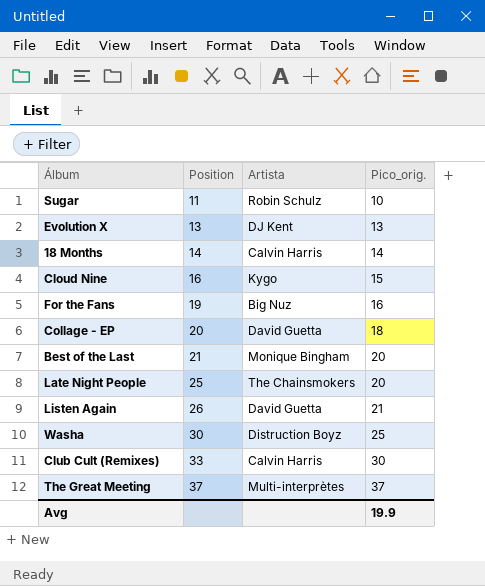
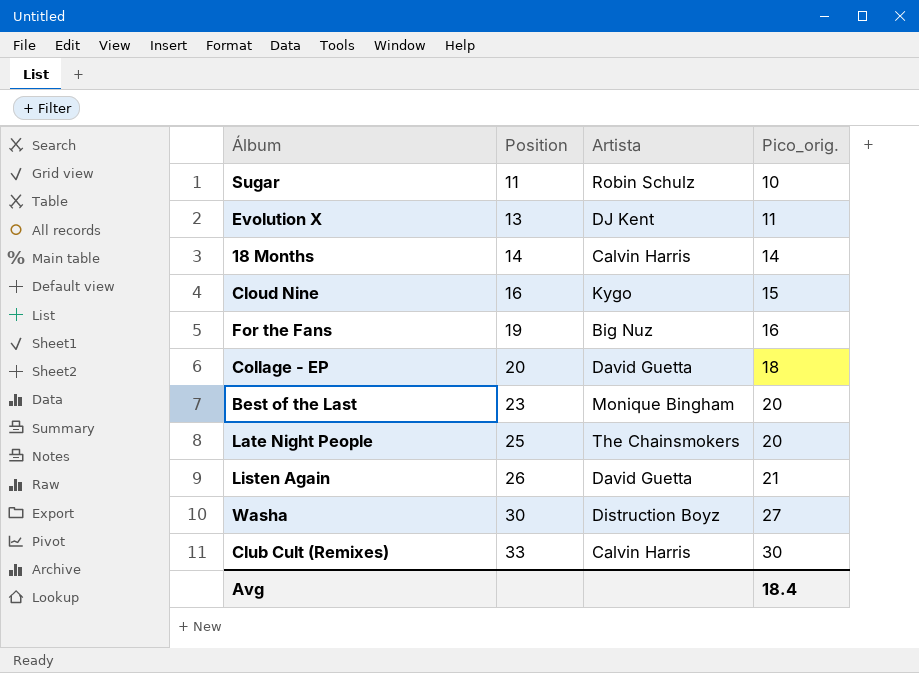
row The Great Meeting: 37 | Multi-interprètes | 37 -> none
Evolution X | Pico_orig.: 13 -> 11
Best of the Last | Position: 21 -> 23
Washa | Pico_orig.: 25 -> 27
Avg | Pico_orig.: 19.9 -> 18.4

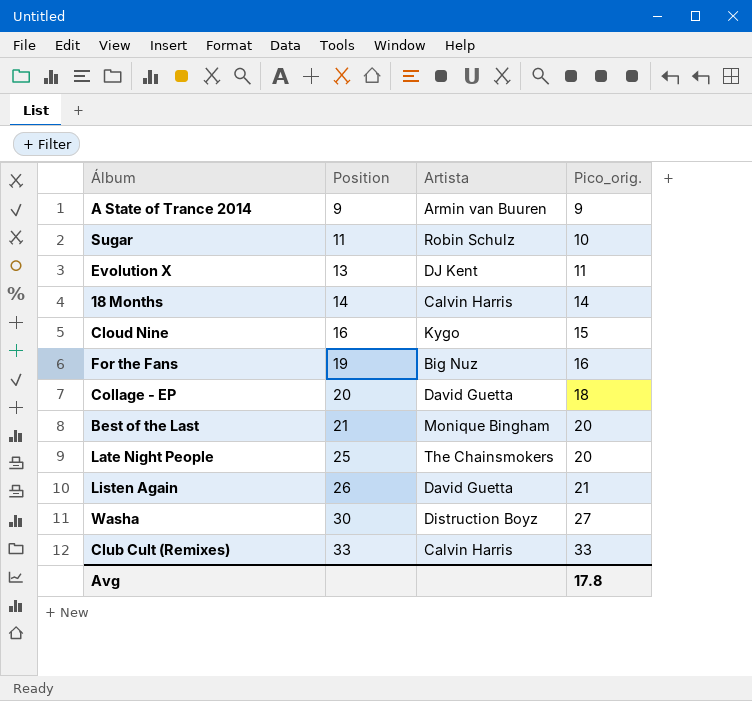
row A State of Trance 2014: none -> 9 | Armin van Buuren | 9
Best of the Last | Position: 23 -> 21
Club Cult (Remixes) | Pico_orig.: 30 -> 33
Avg | Pico_orig.: 18.4 -> 17.8

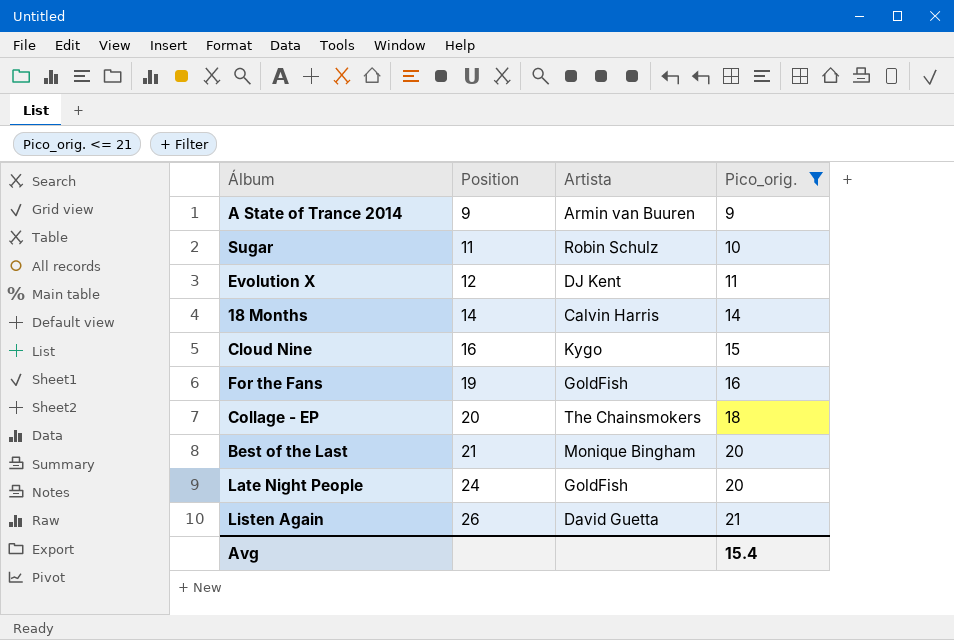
filter: none -> Pico_orig. <= 21
Evolution X | Position: 13 -> 12
For the Fans | Artista: Big Nuz -> GoldFish
Collage - EP | Artista: David Guetta -> The Chainsmokers
Late Night People | Position: 25 -> 24
Late Night People | Artista: The Chainsmokers -> GoldFish
Avg | Pico_orig.: 17.8 -> 15.4

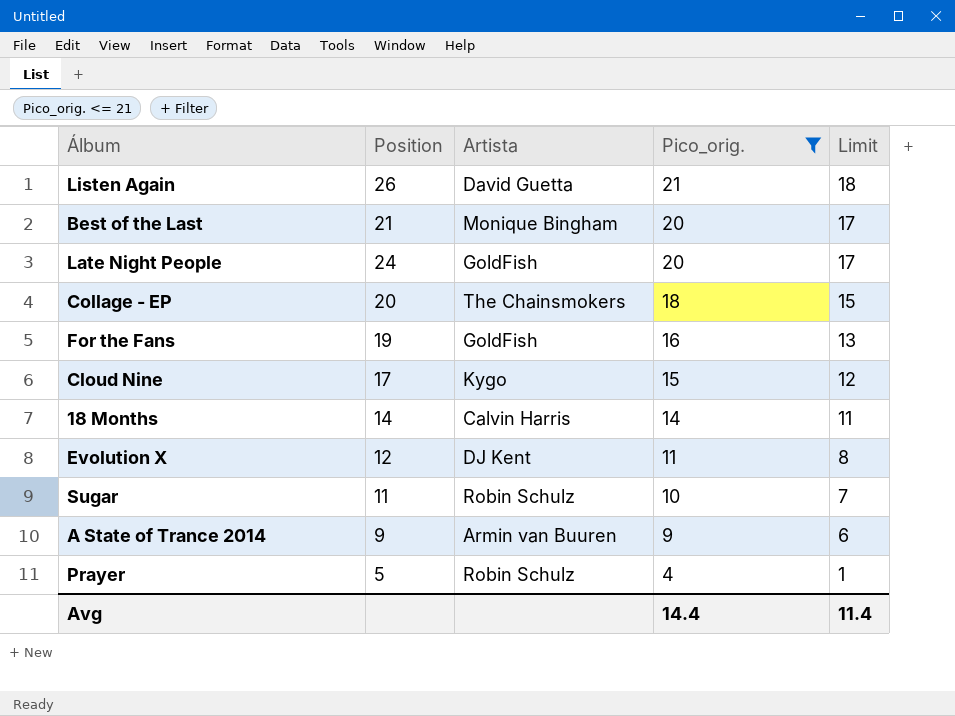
row order: Position ascending -> Pico_orig. descending
column Limit | formula: none -> [Pico_orig.] - 3
Cloud Nine | Position: 16 -> 17
row Prayer: none -> 5 | Robin Schulz | 4 | 1
Avg | Pico_orig.: 15.4 -> 14.4

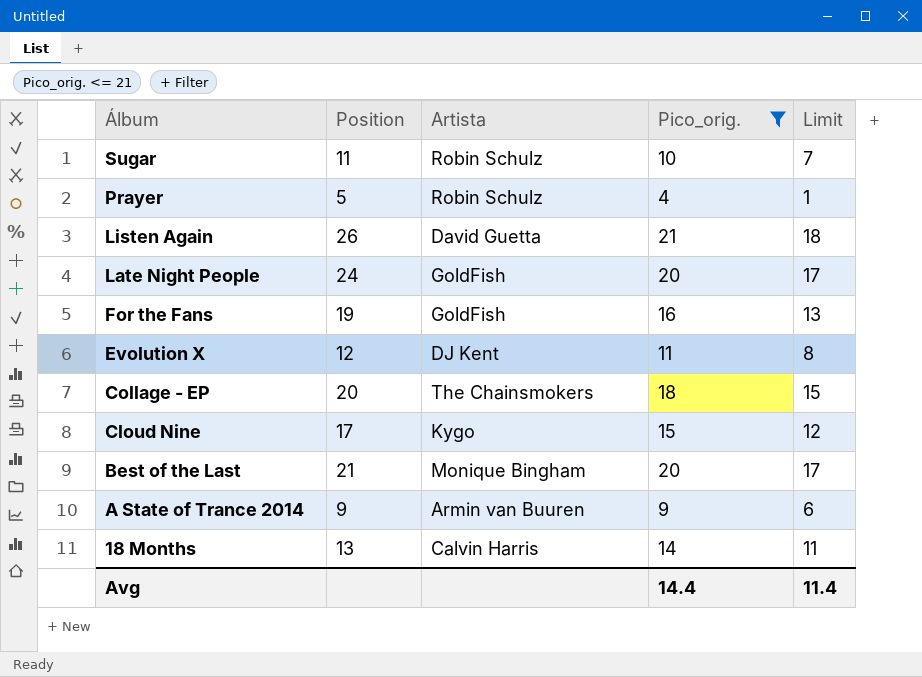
row order: Pico_orig. descending -> Álbum descending
18 Months | Position: 14 -> 13

